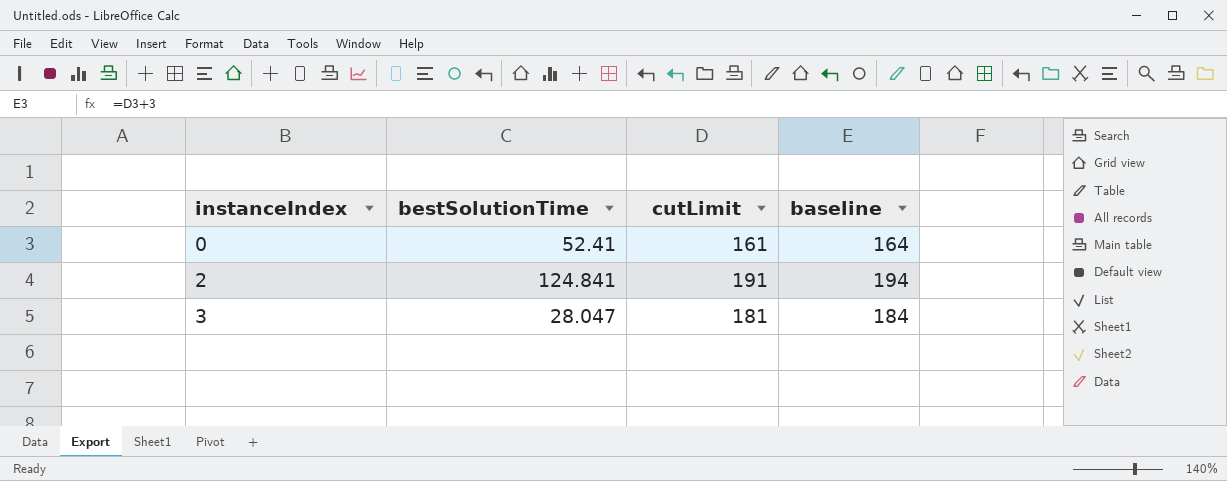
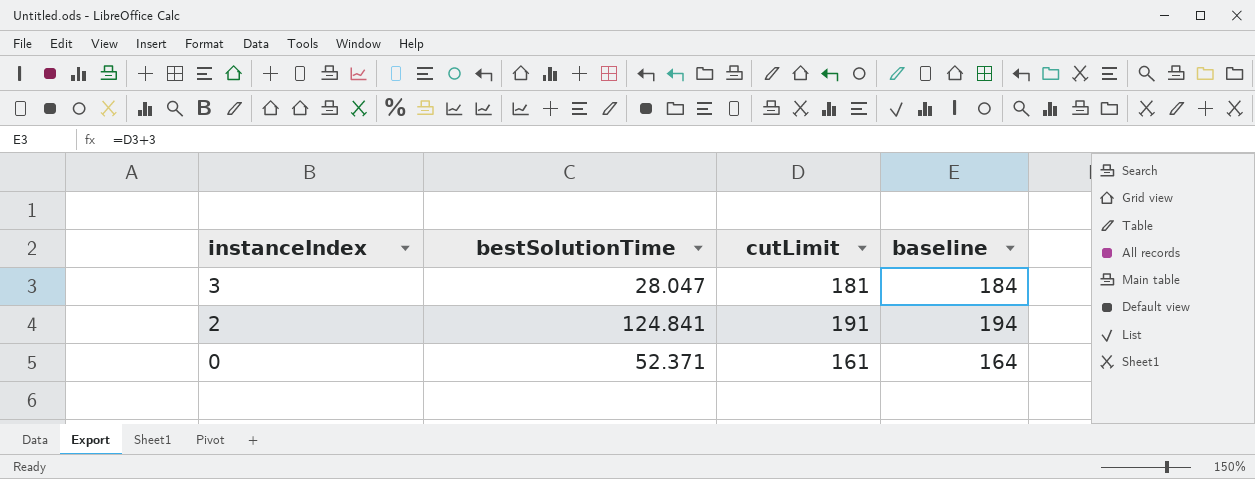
row order: instanceIndex ascending -> instanceIndex descending
0 | bestSolutionTime: 52.41 -> 52.371

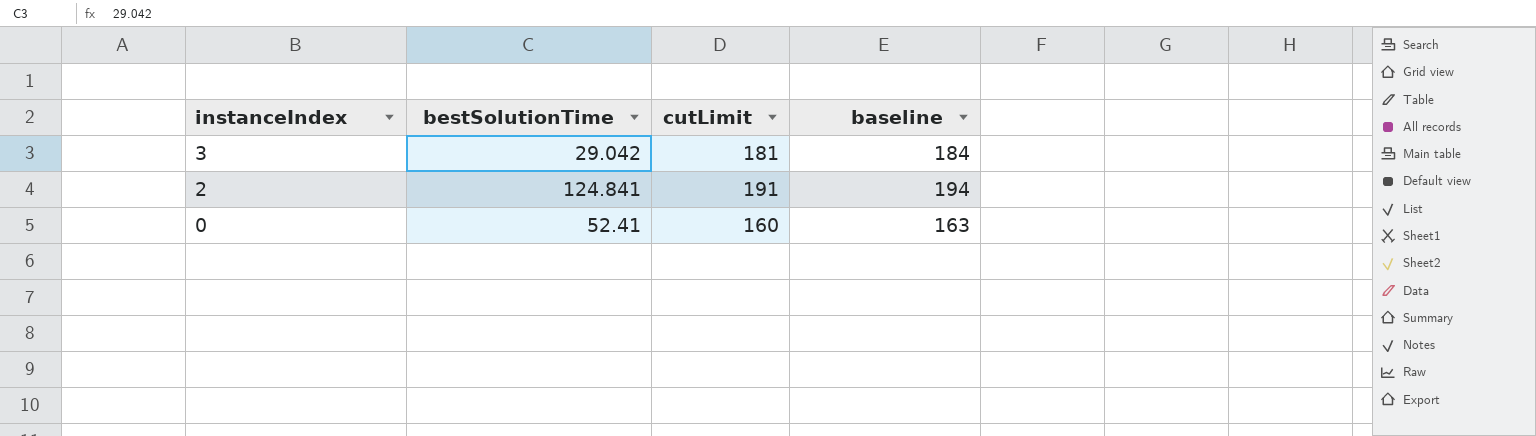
3 | bestSolutionTime: 28.047 -> 29.042
0 | bestSolutionTime: 52.371 -> 52.41
0 | cutLimit: 161 -> 160
0 | baseline: 164 -> 163

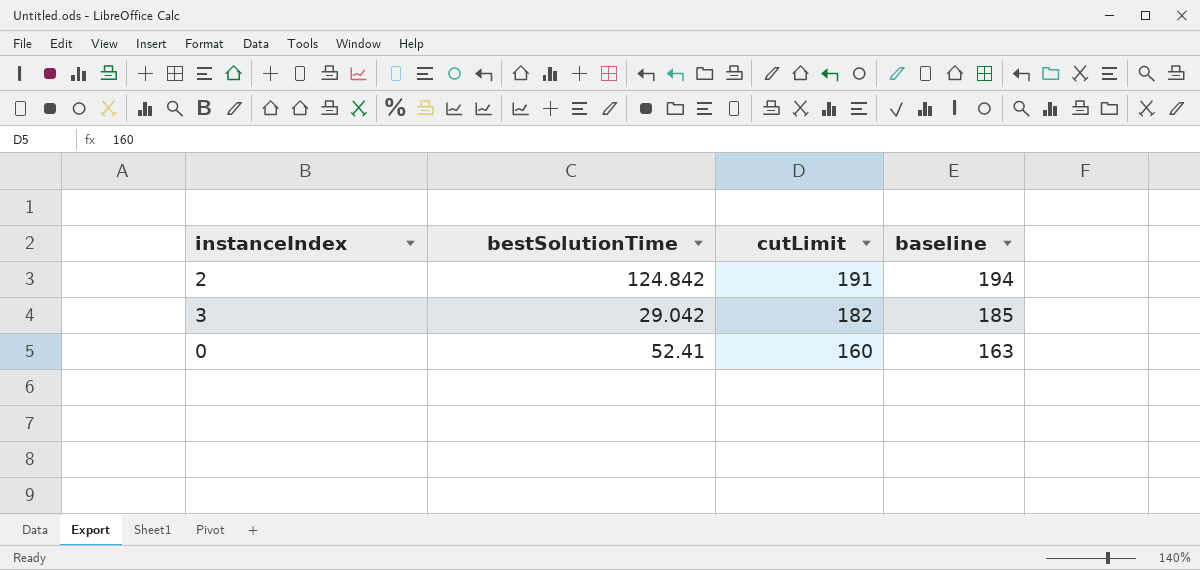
row order: instanceIndex descending -> cutLimit descending
2 | bestSolutionTime: 124.841 -> 124.842
3 | cutLimit: 181 -> 182
3 | baseline: 184 -> 185

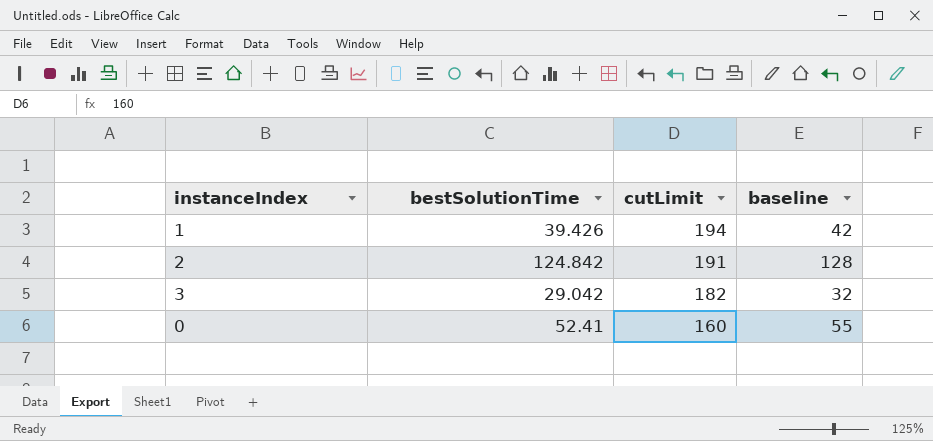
column baseline | formula: [cutLimit] + 3 -> [bestSolutionTime] + 3
row 1: none -> 39.426 | 194 | 42

